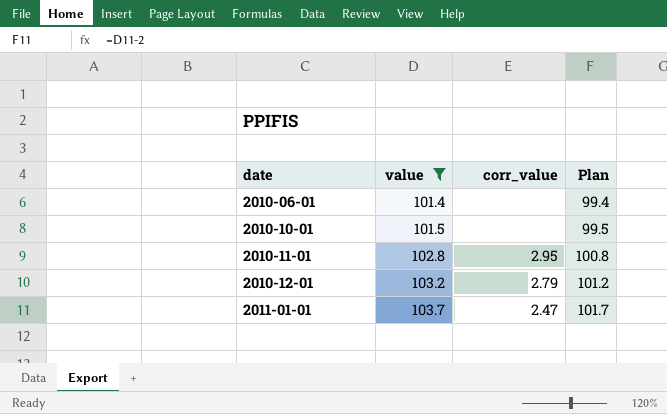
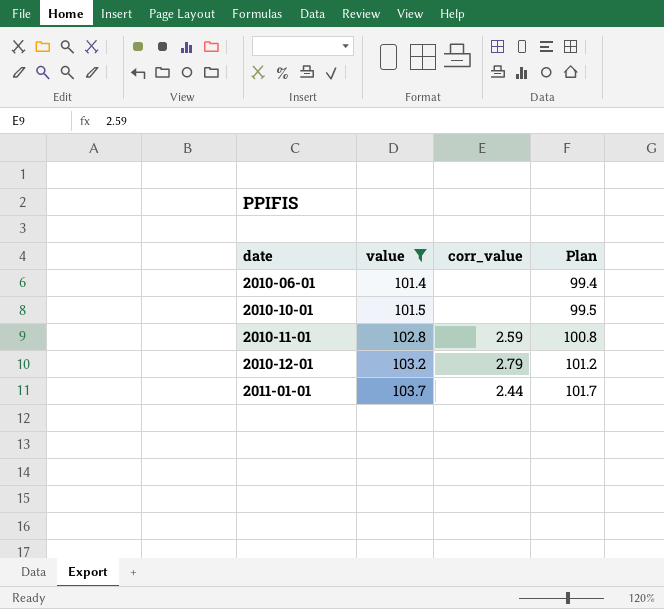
2010-11-01 | corr_value: 2.95 -> 2.59
2011-01-01 | corr_value: 2.47 -> 2.44

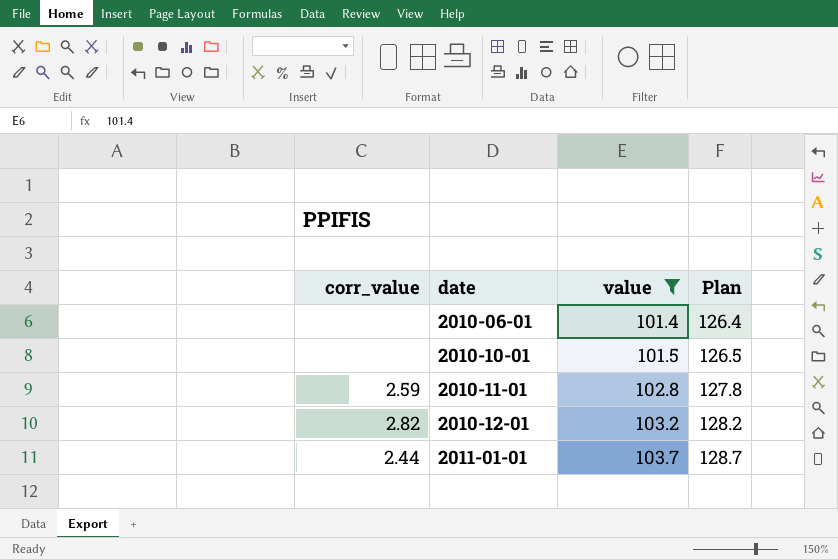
column corr_value | position: 3 -> 1
column Plan | formula: [value] - 2 -> [value] + 25
2010-12-01 | corr_value: 2.79 -> 2.82

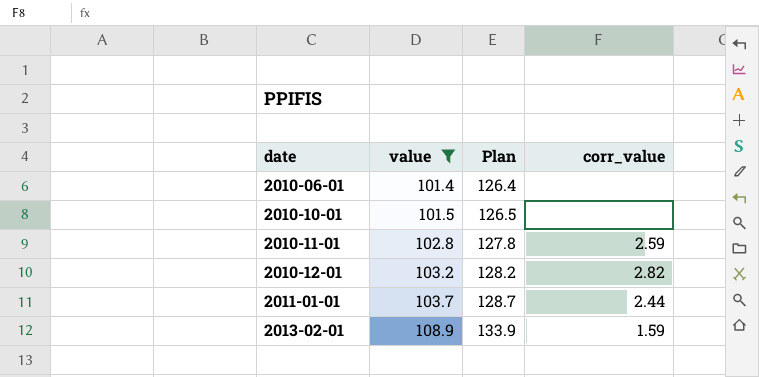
column corr_value | position: 1 -> 4
row 2013-02-01: none -> 108.9 | 133.9 | 1.59

